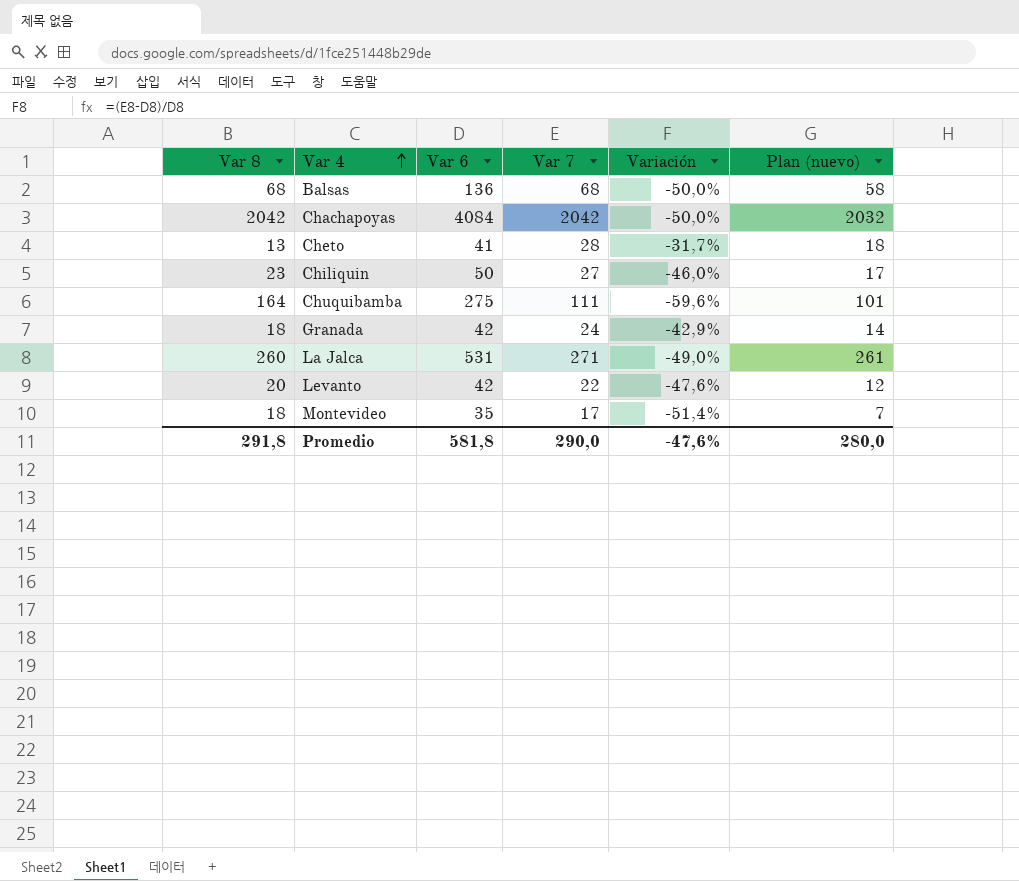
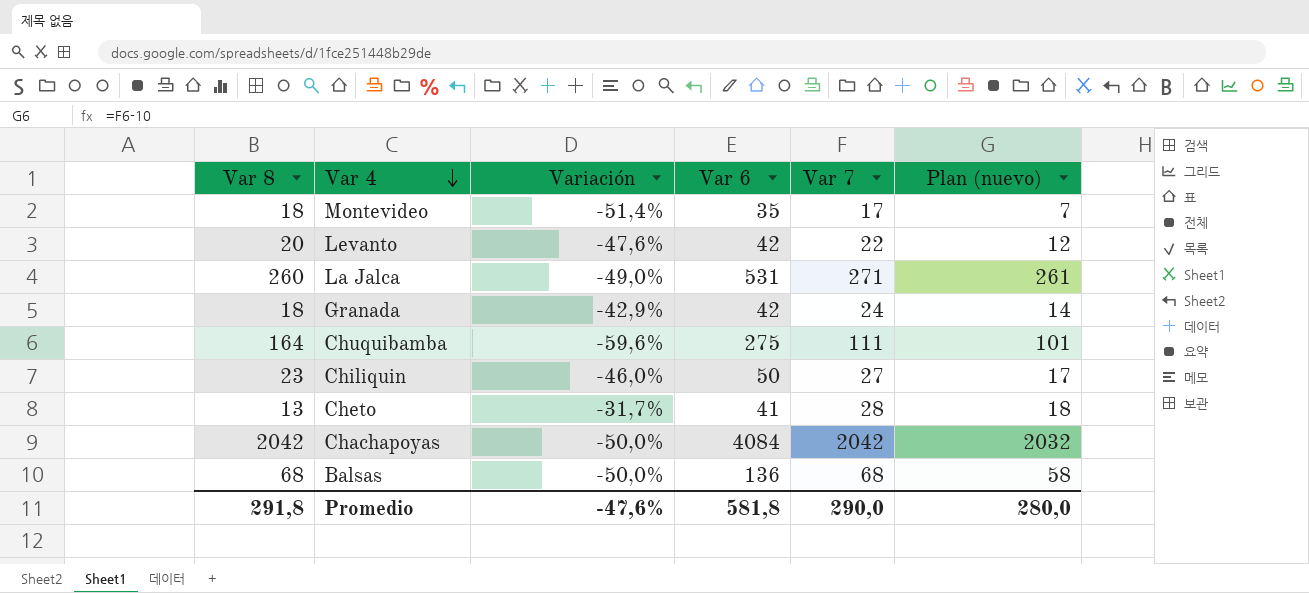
row order: Var 4 ascending -> Var 4 descending
column Variación | position: 5 -> 3

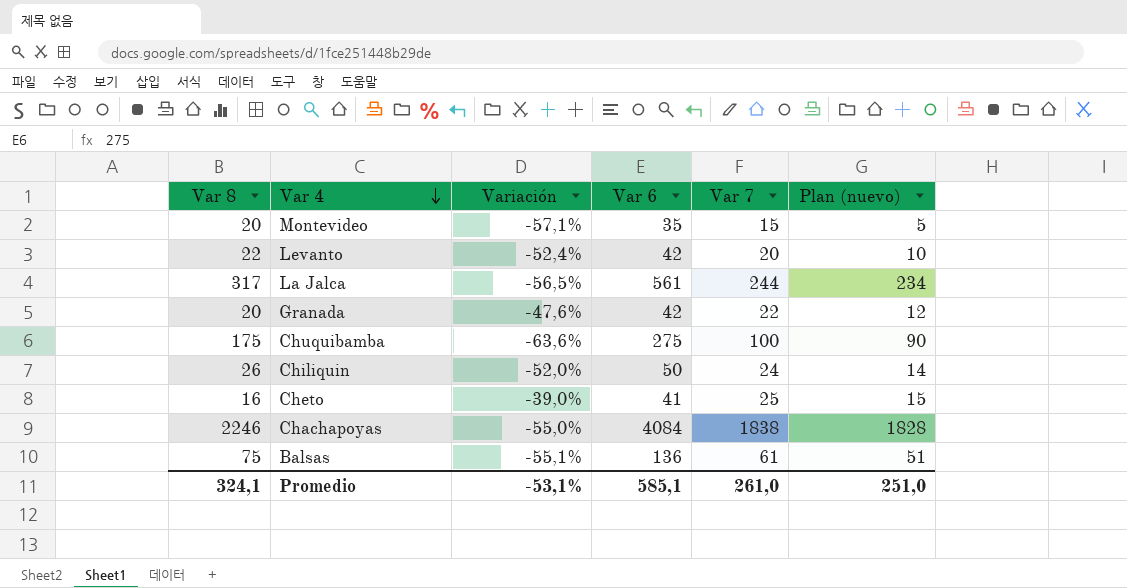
Montevideo | Var 8: 18 -> 20
Montevideo | Variación: -51,4% -> -57,1%
Montevideo | Var 7: 17 -> 15
Montevideo | Plan (nuevo): 7 -> 5
Levanto | Var 8: 20 -> 22
Levanto | Variación: -47,6% -> -52,4%
Levanto | Var 7: 22 -> 20
Levanto | Plan (nuevo): 12 -> 10
La Jalca | Var 8: 260 -> 317
La Jalca | Variación: -49,0% -> -56,5%
La Jalca | Var 6: 531 -> 561
La Jalca | Var 7: 271 -> 244
La Jalca | Plan (nuevo): 261 -> 234
Granada | Var 8: 18 -> 20
Granada | Variación: -42,9% -> -47,6%
Granada | Var 7: 24 -> 22
Granada | Plan (nuevo): 14 -> 12
Chuquibamba | Var 8: 164 -> 175
Chuquibamba | Variación: -59,6% -> -63,6%
Chuquibamba | Var 7: 111 -> 100
Chuquibamba | Plan (nuevo): 101 -> 90
Chiliquin | Var 8: 23 -> 26
Chiliquin | Variación: -46,0% -> -52,0%
Chiliquin | Var 7: 27 -> 24
Chiliquin | Plan (nuevo): 17 -> 14
Cheto | Var 8: 13 -> 16
Cheto | Variación: -31,7% -> -39,0%
Cheto | Var 7: 28 -> 25
Cheto | Plan (nuevo): 18 -> 15
Chachapoyas | Var 8: 2042 -> 2246
Chachapoyas | Variación: -50,0% -> -55,0%
Chachapoyas | Var 7: 2042 -> 1838
Chachapoyas | Plan (nuevo): 2032 -> 1828
Balsas | Var 8: 68 -> 75
Balsas | Variación: -50,0% -> -55,1%
Balsas | Var 7: 68 -> 61
Balsas | Plan (nuevo): 58 -> 51
Promedio | Var 8: 291,8 -> 324,1
Promedio | Variación: -47,6% -> -53,1%
Promedio | Var 6: 581,8 -> 585,1
Promedio | Var 7: 290,0 -> 261,0
Promedio | Plan (nuevo): 280,0 -> 251,0

